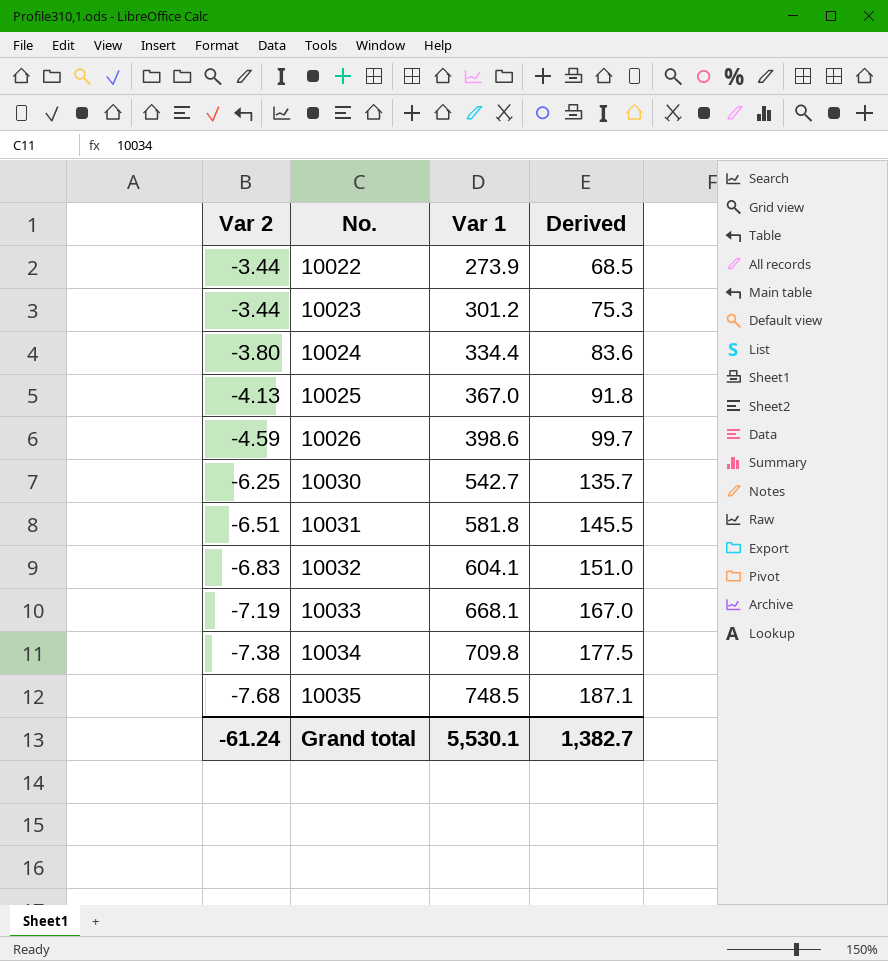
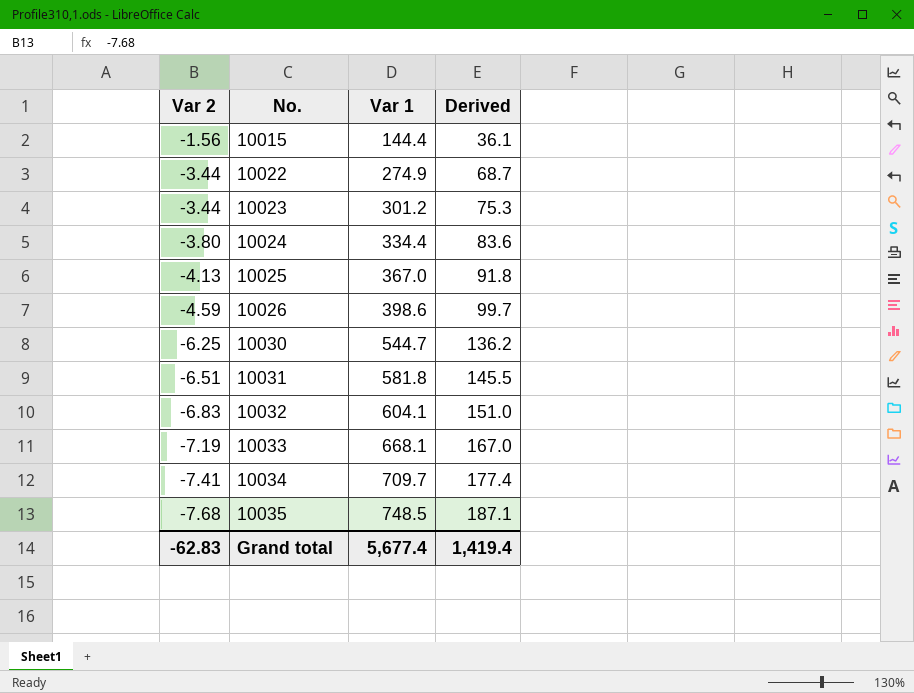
row 10015: none -> -1.56 | 144.4 | 36.1
10022 | Var 1: 273.9 -> 274.9
10022 | Derived: 68.5 -> 68.7
10030 | Var 1: 542.7 -> 544.7
10030 | Derived: 135.7 -> 136.2
10034 | Var 2: -7.38 -> -7.41
10034 | Var 1: 709.8 -> 709.7
10034 | Derived: 177.5 -> 177.4
Grand total | Var 2: -61.24 -> -62.83
Grand total | Var 1: 5,530.1 -> 5,677.4
Grand total | Derived: 1,382.7 -> 1,419.4

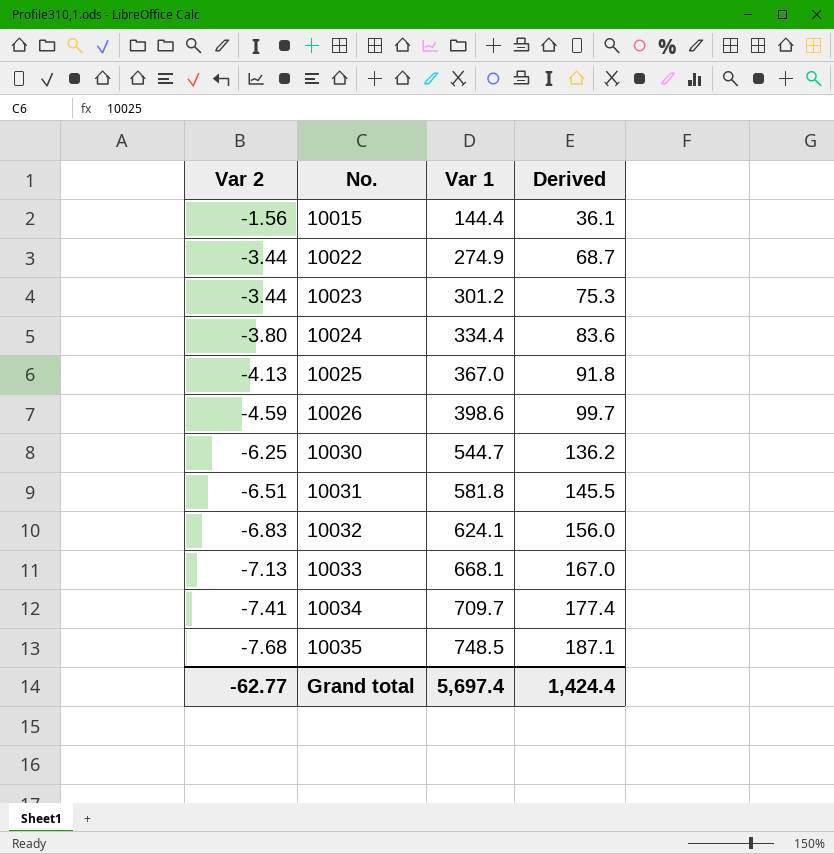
10032 | Var 1: 604.1 -> 624.1
10032 | Derived: 151.0 -> 156.0
10033 | Var 2: -7.19 -> -7.13
Grand total | Var 2: -62.83 -> -62.77
Grand total | Var 1: 5,677.4 -> 5,697.4
Grand total | Derived: 1,419.4 -> 1,424.4

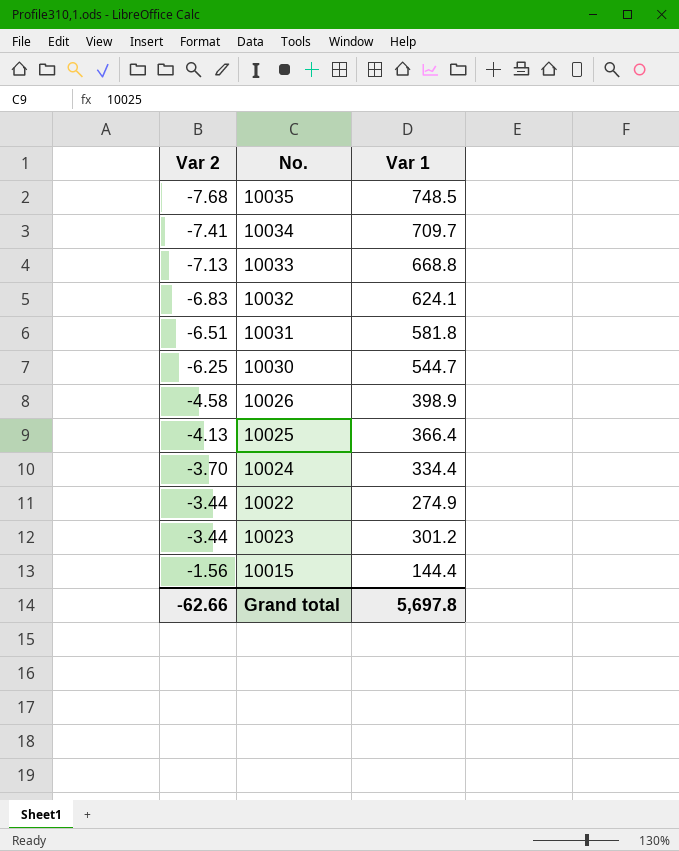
row order: Var 2 descending -> Var 2 ascending
column Derived | formula: [Var 1] * 0.25 -> none
10033 | Var 1: 668.1 -> 668.8
10026 | Var 2: -4.59 -> -4.58
10026 | Var 1: 398.6 -> 398.9
10025 | Var 1: 367.0 -> 366.4
10024 | Var 2: -3.80 -> -3.70
Grand total | Var 2: -62.77 -> -62.66
Grand total | Var 1: 5,697.4 -> 5,697.8

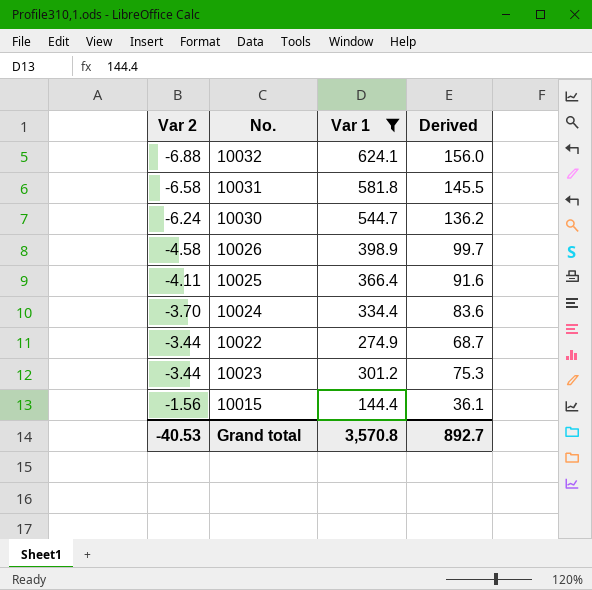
filter: none -> Var 1 <= 624.1
column Derived | formula: none -> [Var 1] * 0.25
10032 | Var 2: -6.83 -> -6.88
10031 | Var 2: -6.51 -> -6.58
10030 | Var 2: -6.25 -> -6.24
10025 | Var 2: -4.13 -> -4.11
Grand total | Var 2: -62.66 -> -40.53
Grand total | Var 1: 5,697.8 -> 3,570.8

